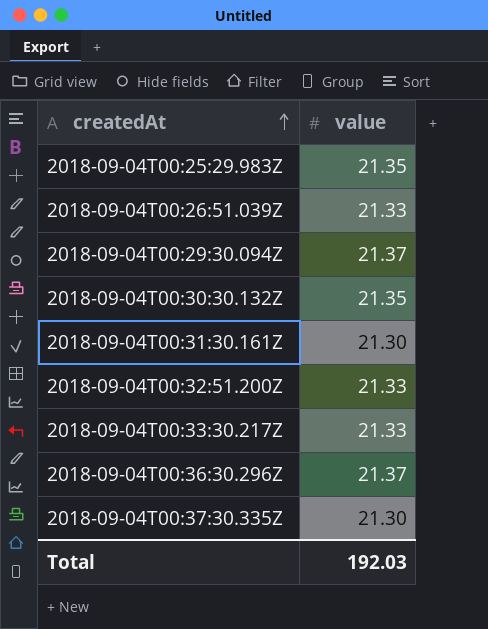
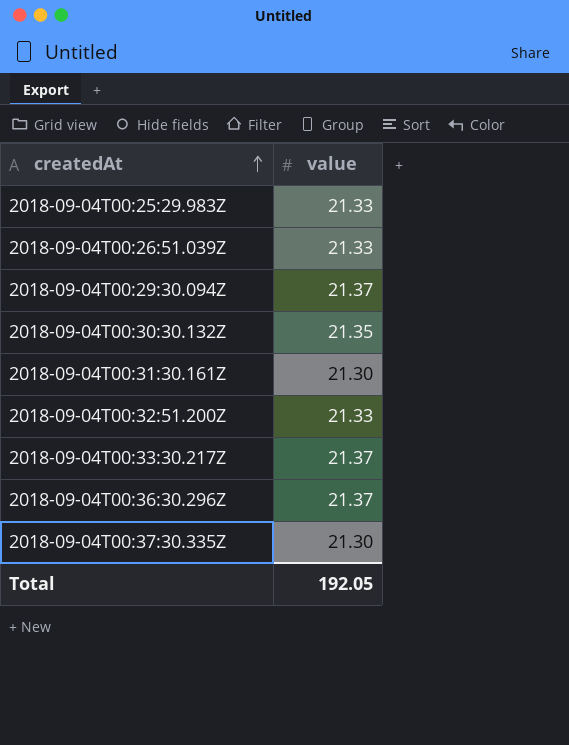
2018-09-04T00:25:29.983Z | value: 21.35 -> 21.33
2018-09-04T00:33:30.217Z | value: 21.33 -> 21.37
Total | value: 192.03 -> 192.05

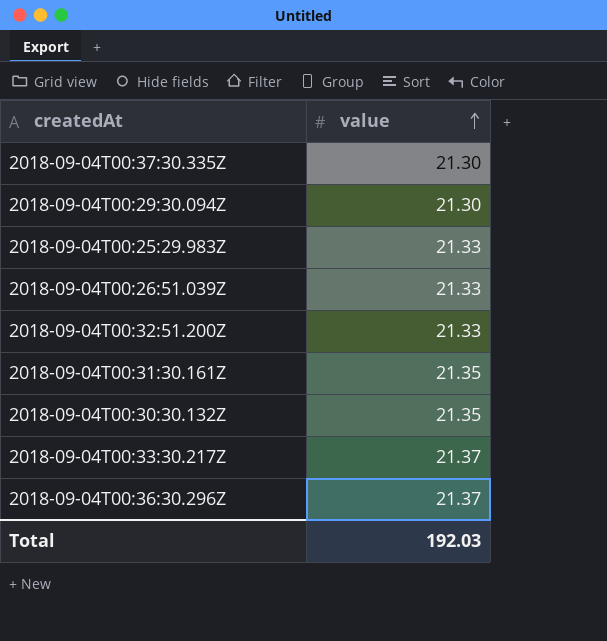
row order: createdAt ascending -> value ascending
2018-09-04T00:29:30.094Z | value: 21.37 -> 21.30
2018-09-04T00:31:30.161Z | value: 21.30 -> 21.35
Total | value: 192.05 -> 192.03

